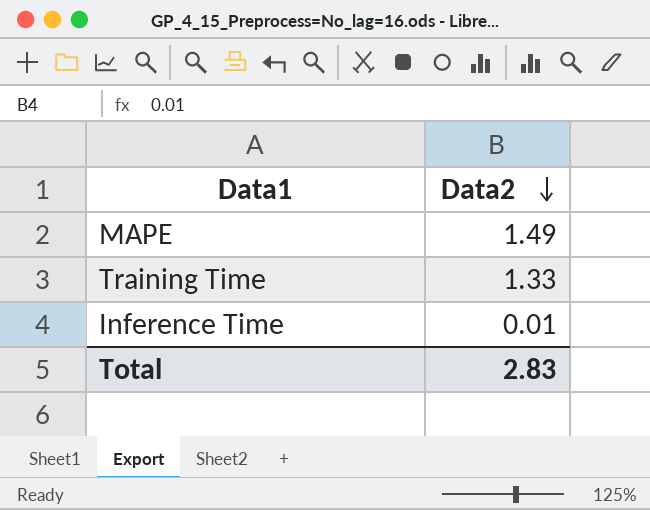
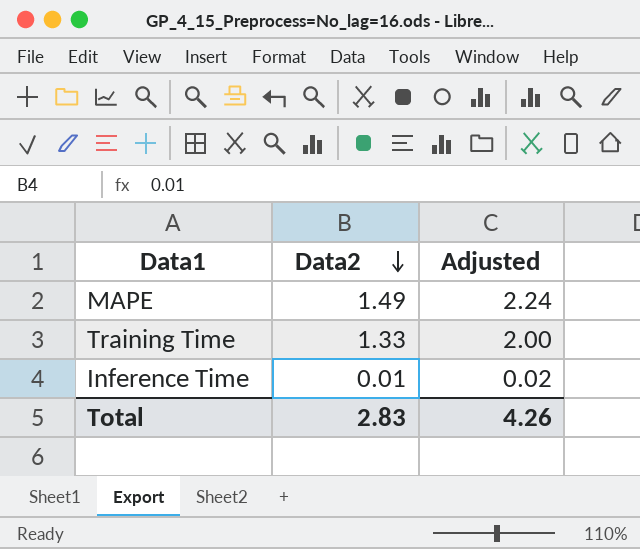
column Adjusted | formula: none -> [Data2] * 1.5

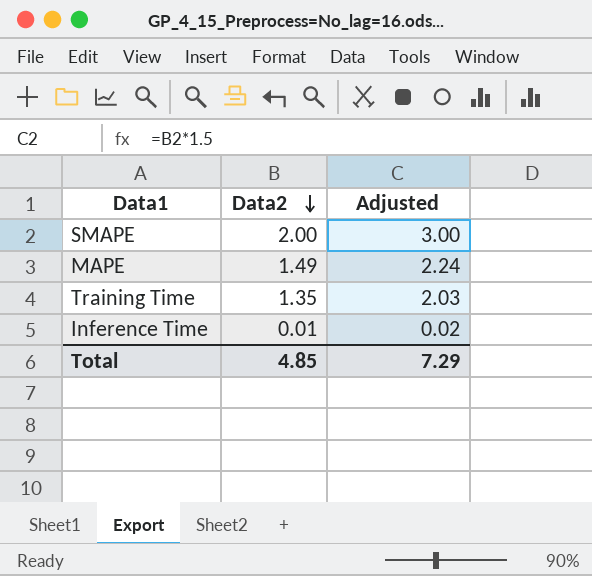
row SMAPE: none -> 2.00 | 3.00
Training Time | Data2: 1.33 -> 1.35
Training Time | Adjusted: 2.00 -> 2.03
Total | Data2: 2.83 -> 4.85
Total | Adjusted: 4.26 -> 7.29

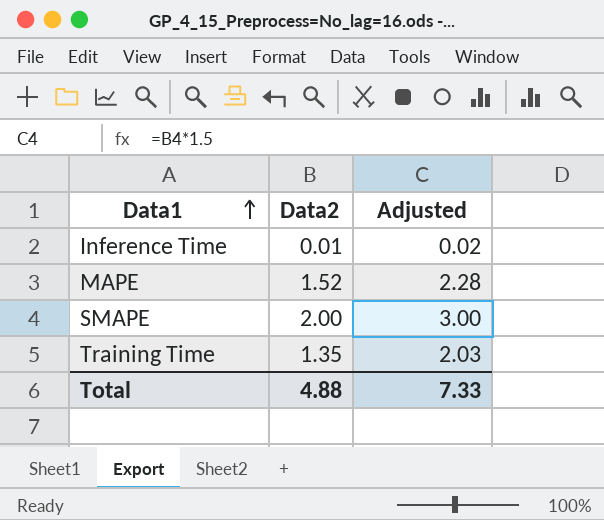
row order: Data2 descending -> Data1 ascending
MAPE | Data2: 1.49 -> 1.52
MAPE | Adjusted: 2.24 -> 2.28
Total | Data2: 4.85 -> 4.88
Total | Adjusted: 7.29 -> 7.33

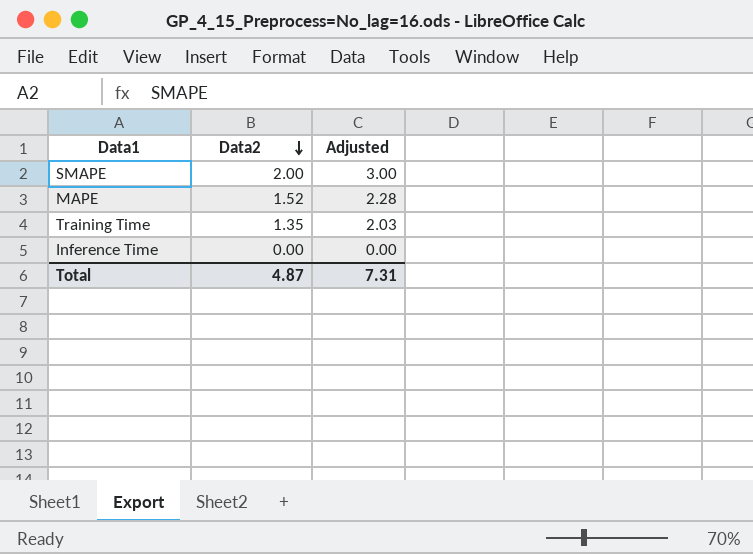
row order: Data1 ascending -> Data2 descending
Inference Time | Data2: 0.01 -> 0.00
Inference Time | Adjusted: 0.02 -> 0.00
Total | Data2: 4.88 -> 4.87
Total | Adjusted: 7.33 -> 7.31

